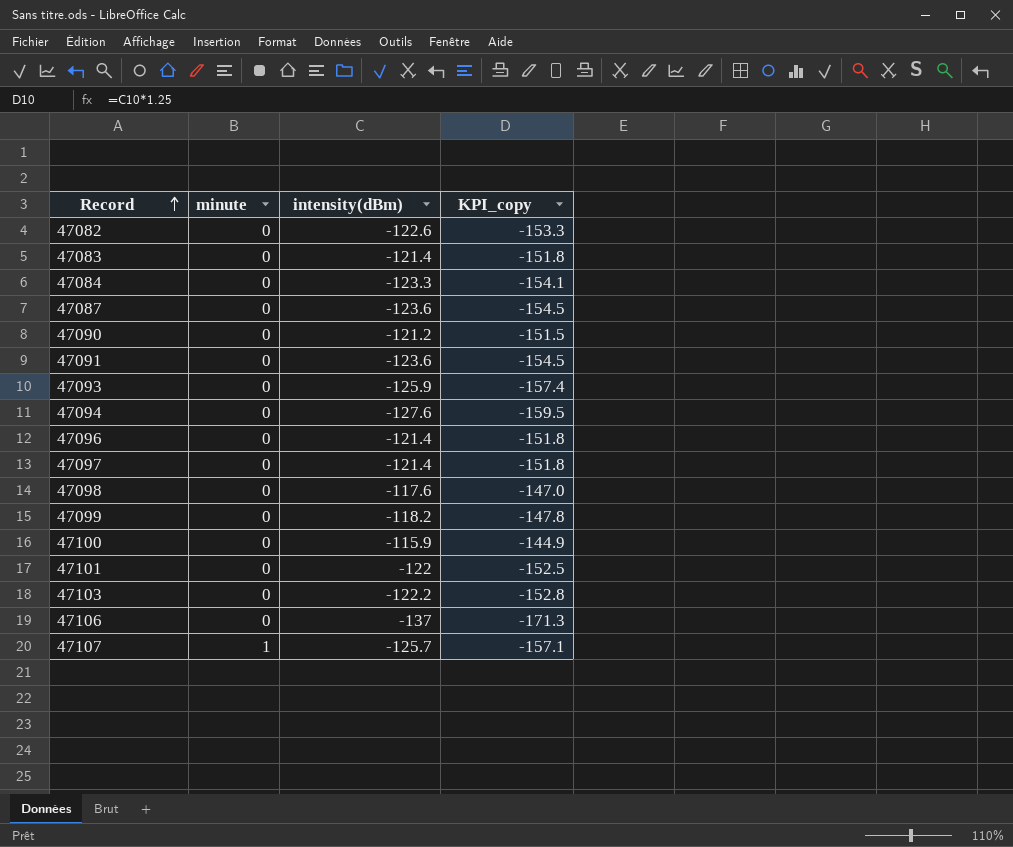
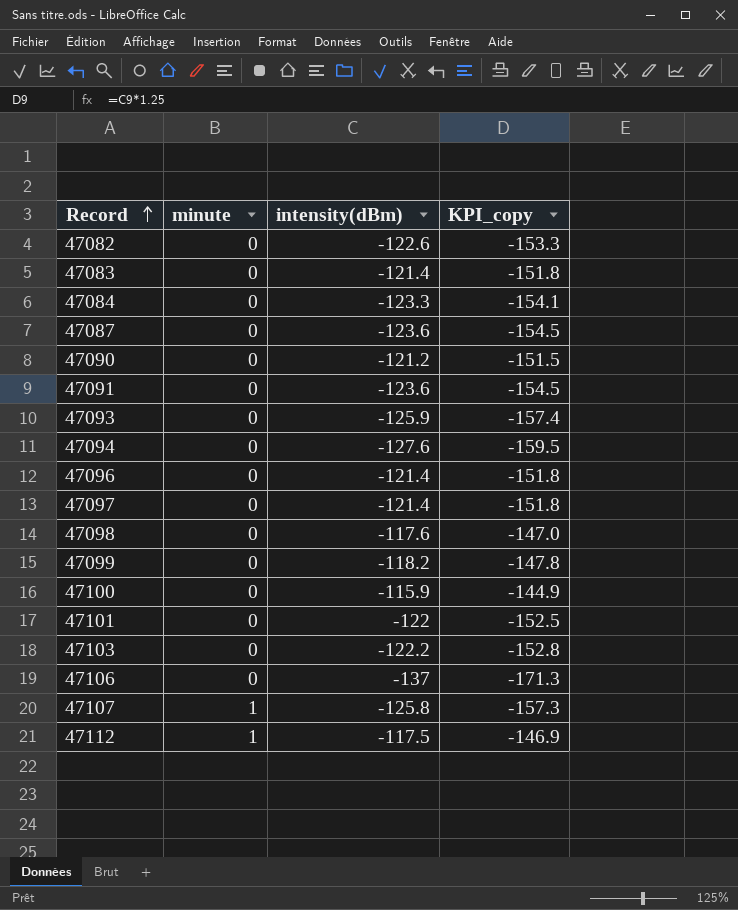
47107 | intensity(dBm): -125.7 -> -125.8
47107 | KPI_copy: -157.1 -> -157.3
row 47112: none -> 1 | -117.5 | -146.9

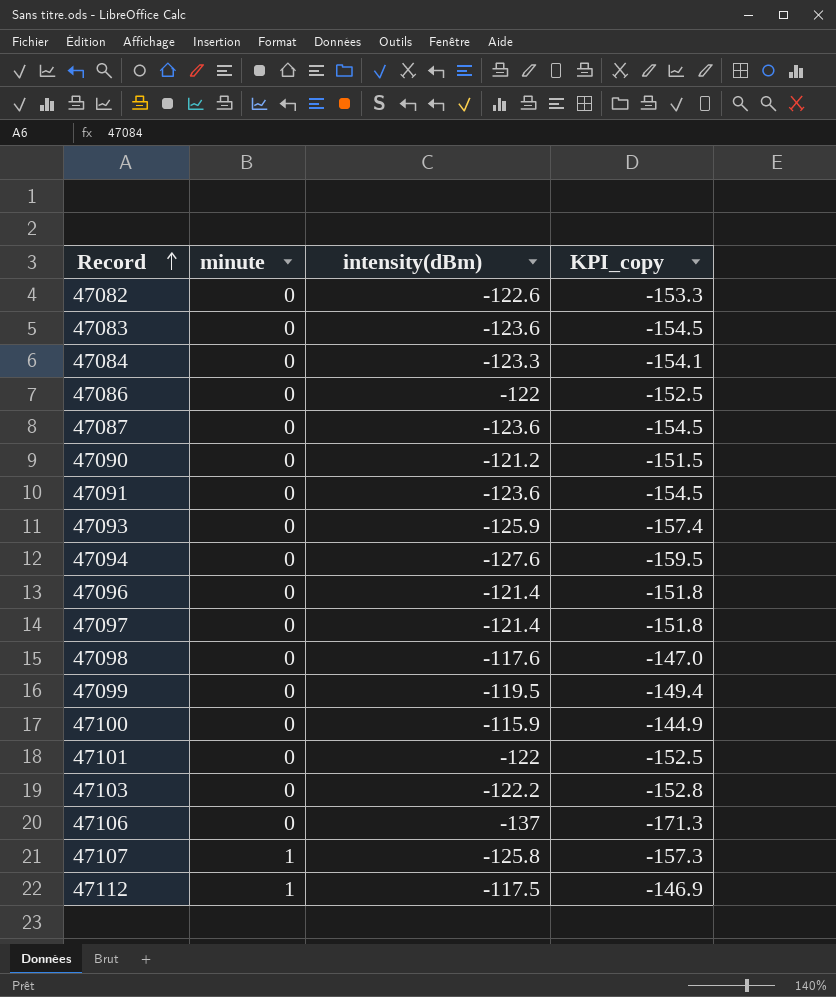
47083 | intensity(dBm): -121.4 -> -123.6
47083 | KPI_copy: -151.8 -> -154.5
row 47086: none -> 0 | -122 | -152.5
47099 | intensity(dBm): -118.2 -> -119.5
47099 | KPI_copy: -147.8 -> -149.4

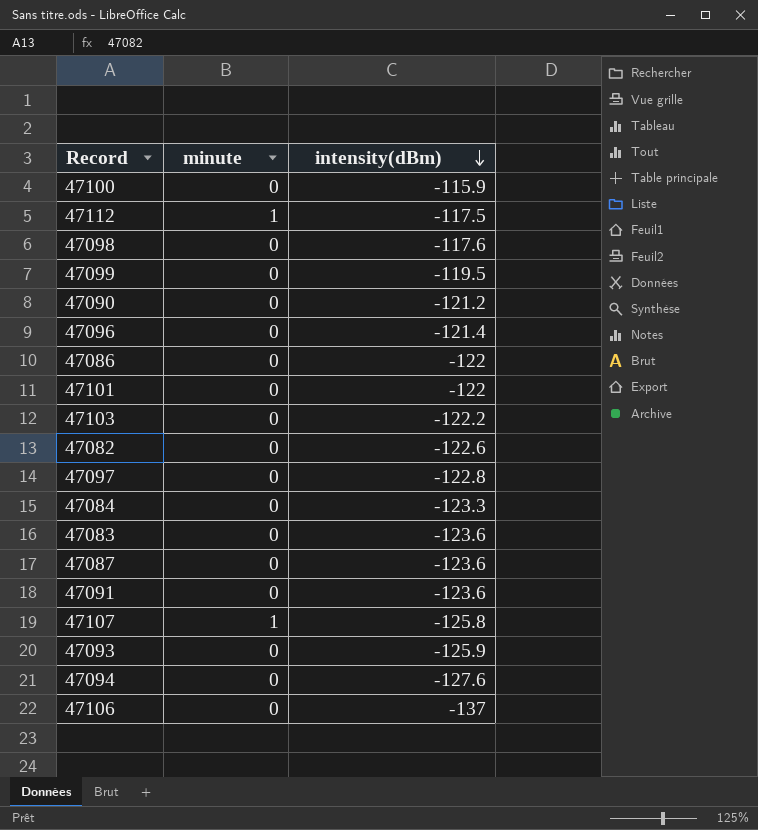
row order: Record ascending -> intensity(dBm) descending
column KPI_copy | formula: [intensity(dBm)] * 1.25 -> none
47097 | intensity(dBm): -121.4 -> -122.8

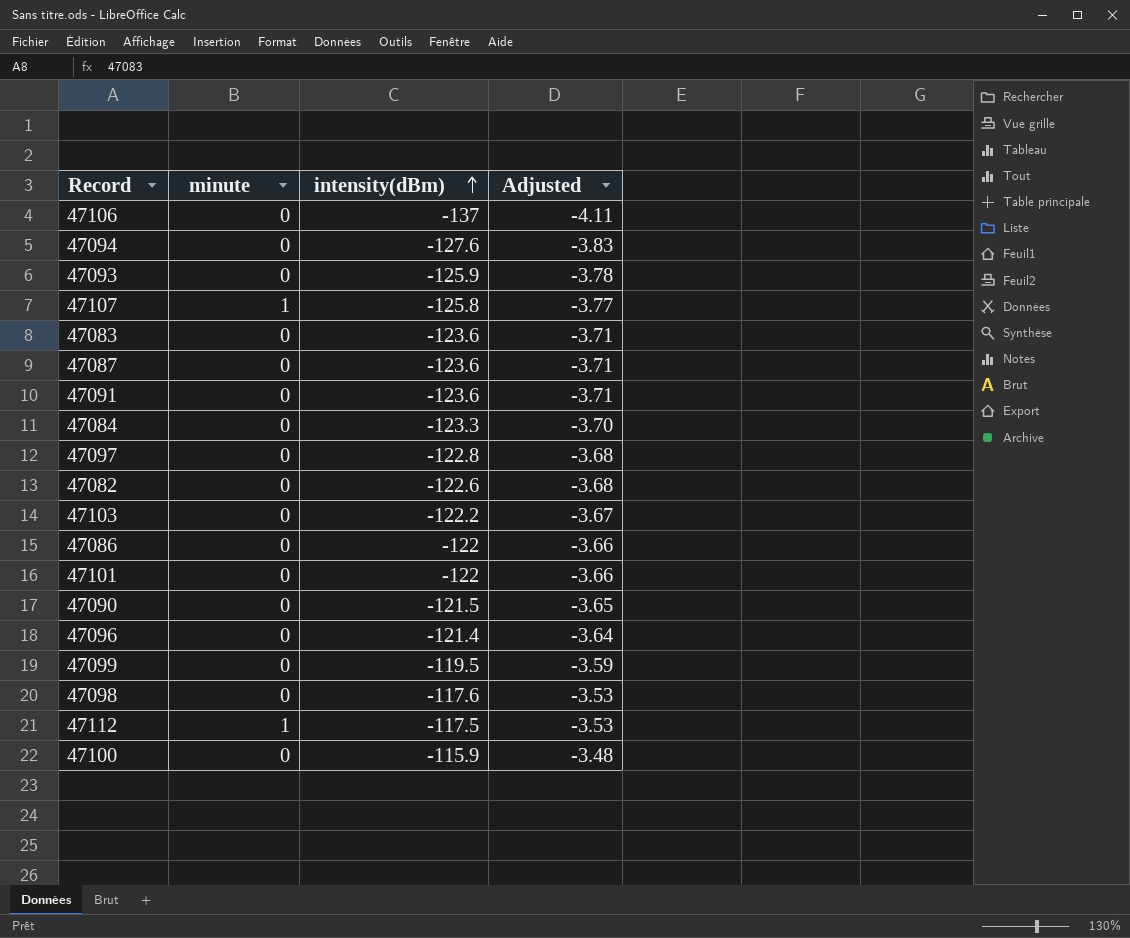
row order: intensity(dBm) descending -> intensity(dBm) ascending
column Adjusted | formula: none -> [intensity(dBm)] * 0.03
47090 | intensity(dBm): -121.2 -> -121.5

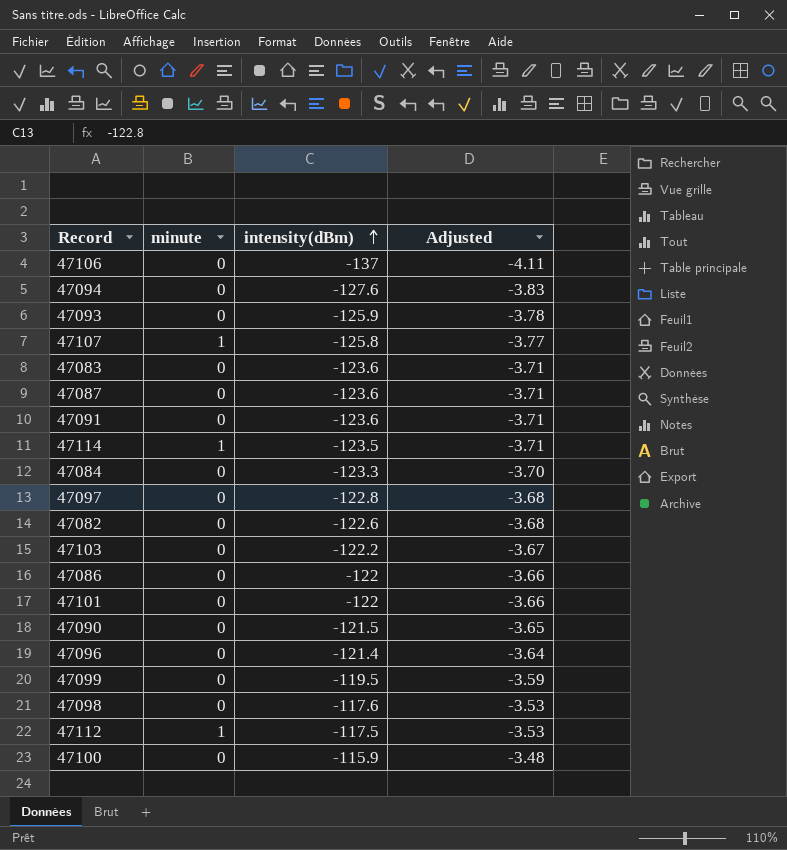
row 47114: none -> 1 | -123.5 | -3.71

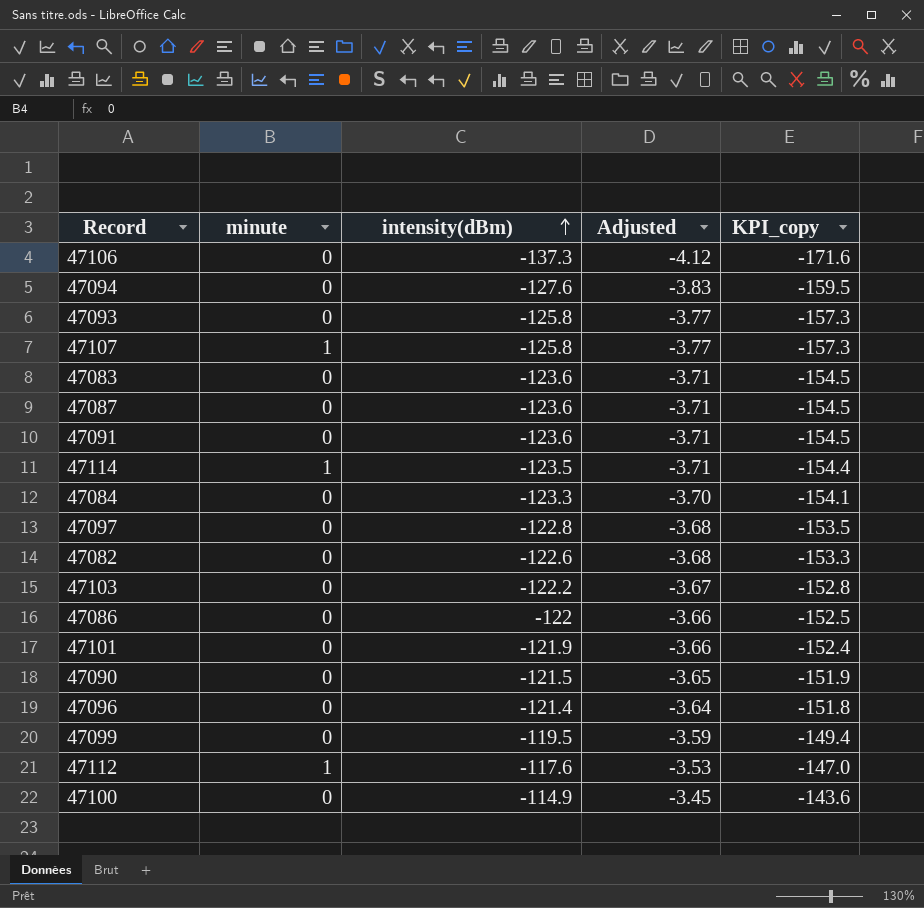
column KPI_copy | formula: none -> [intensity(dBm)] * 1.25
row 47098: 0 | -117.6 | -3.53 -> none
47106 | intensity(dBm): -137 -> -137.3
47106 | Adjusted: -4.11 -> -4.12
47093 | intensity(dBm): -125.9 -> -125.8
47093 | Adjusted: -3.78 -> -3.77
47101 | intensity(dBm): -122 -> -121.9
47112 | intensity(dBm): -117.5 -> -117.6
47100 | intensity(dBm): -115.9 -> -114.9
47100 | Adjusted: -3.48 -> -3.45

